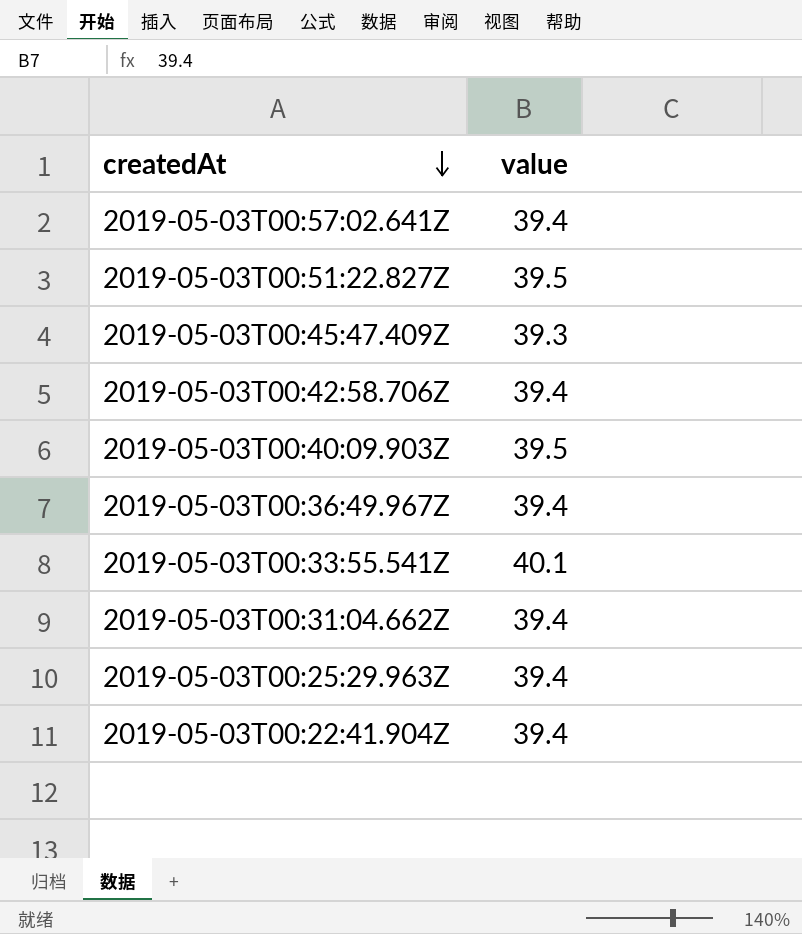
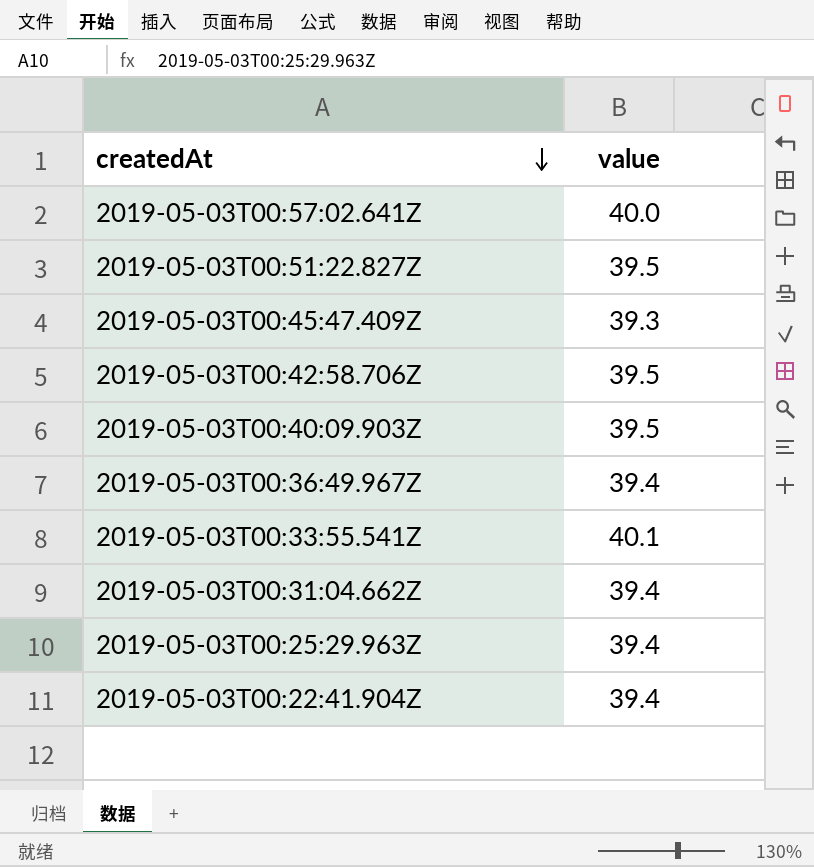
2019-05-03T00:57:02.641Z | value: 39.4 -> 40.0
2019-05-03T00:42:58.706Z | value: 39.4 -> 39.5

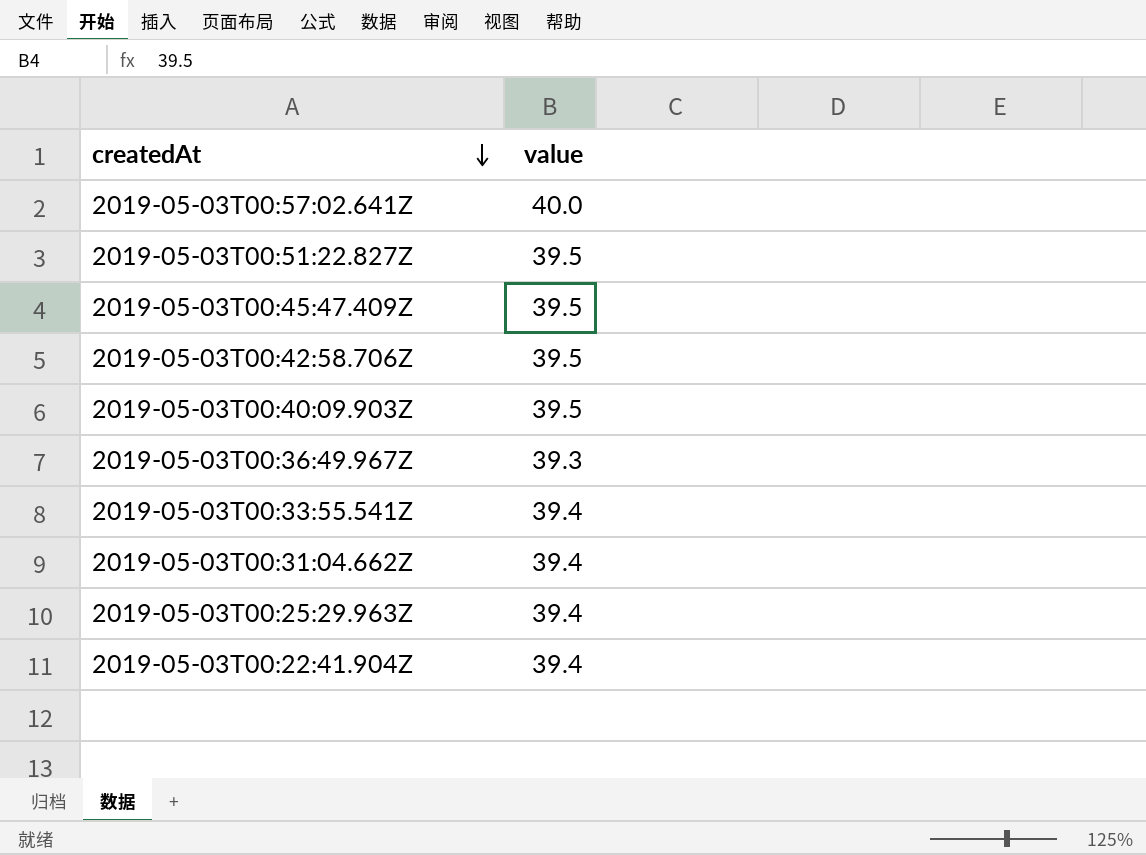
2019-05-03T00:45:47.409Z | value: 39.3 -> 39.5
2019-05-03T00:36:49.967Z | value: 39.4 -> 39.3
2019-05-03T00:33:55.541Z | value: 40.1 -> 39.4

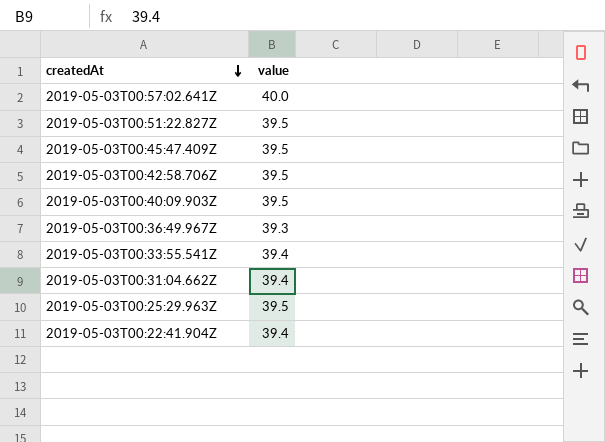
2019-05-03T00:25:29.963Z | value: 39.4 -> 39.5

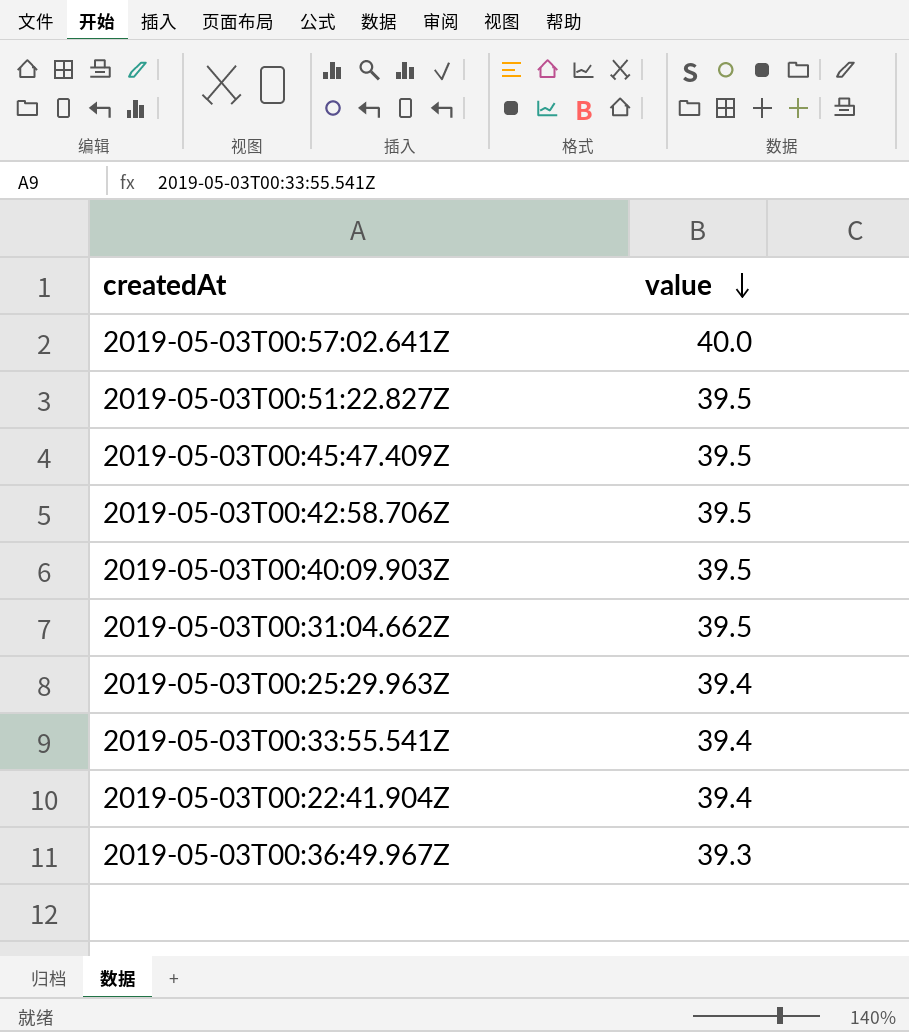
row order: createdAt descending -> value descending
2019-05-03T00:31:04.662Z | value: 39.4 -> 39.5
2019-05-03T00:25:29.963Z | value: 39.5 -> 39.4

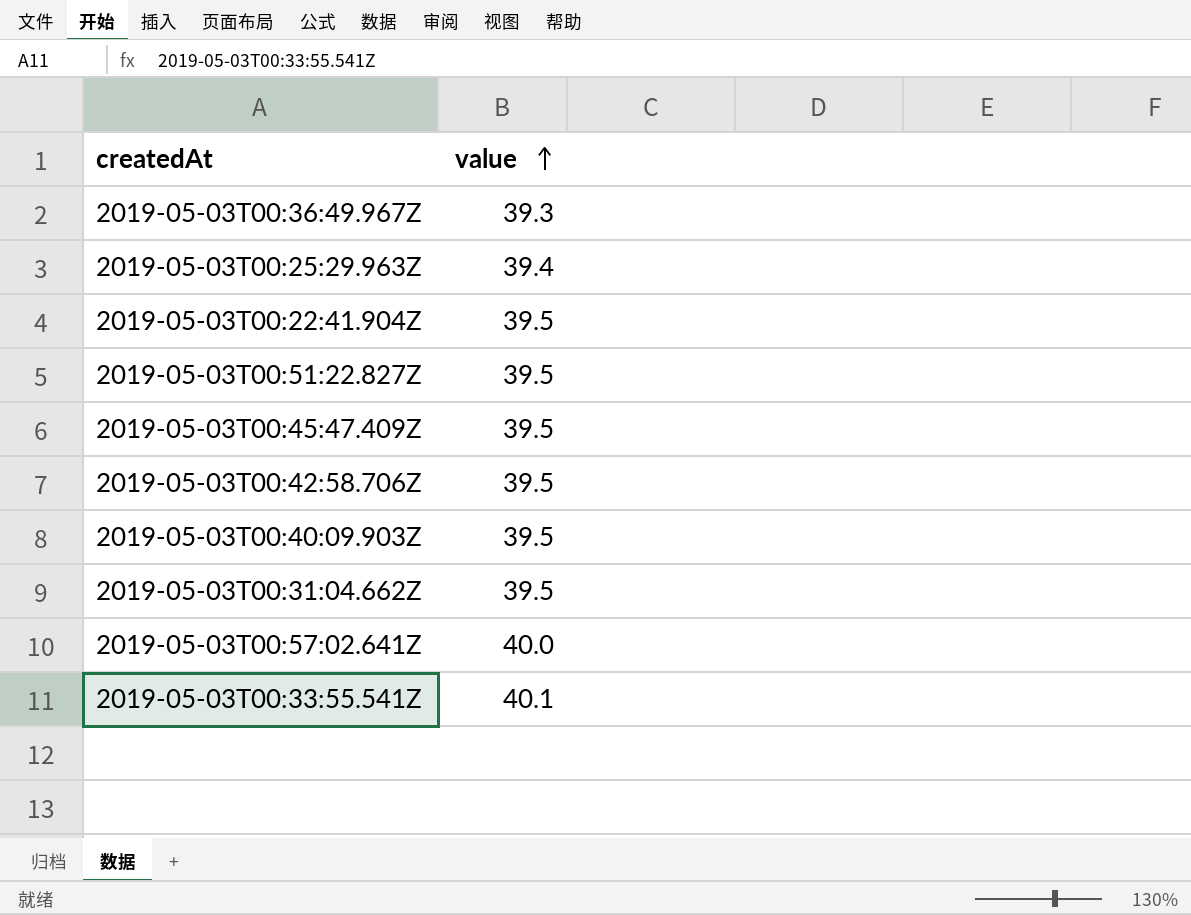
row order: value descending -> value ascending
2019-05-03T00:22:41.904Z | value: 39.4 -> 39.5
2019-05-03T00:33:55.541Z | value: 39.4 -> 40.1

